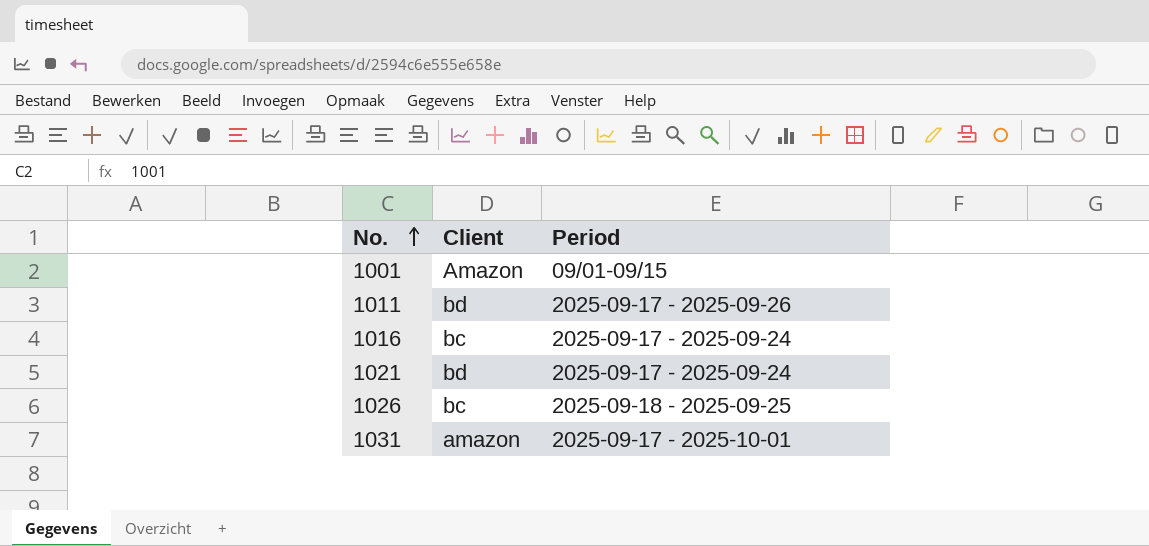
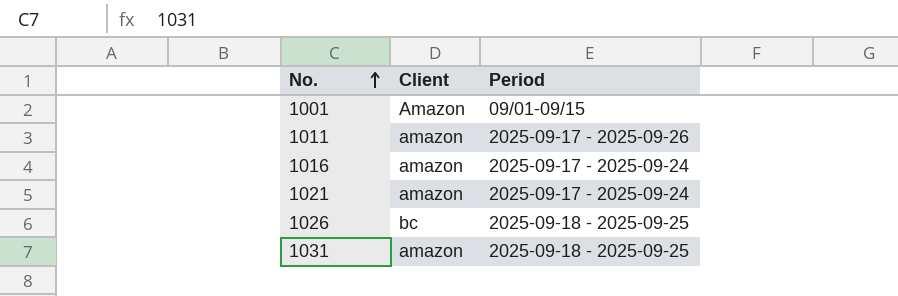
1011 | Client: bd -> amazon
1016 | Client: bc -> amazon
1021 | Client: bd -> amazon
1031 | Period: 2025-09-17 - 2025-10-01 -> 2025-09-18 - 2025-09-25

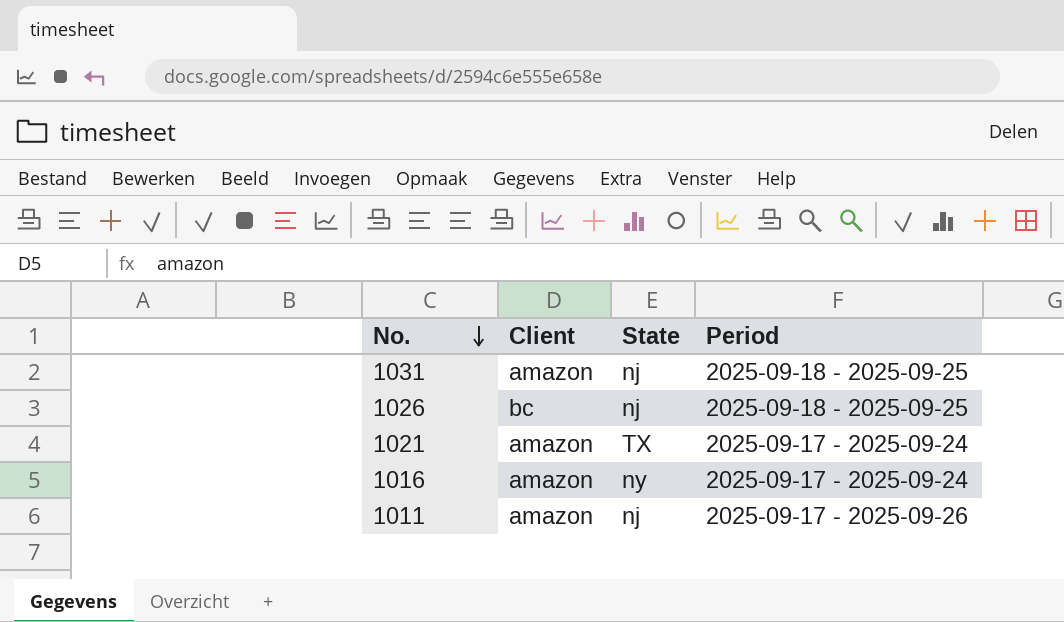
row order: No. ascending -> No. descending
column State | position: none -> 3
row 1001: Amazon | 09/01-09/15 -> none

